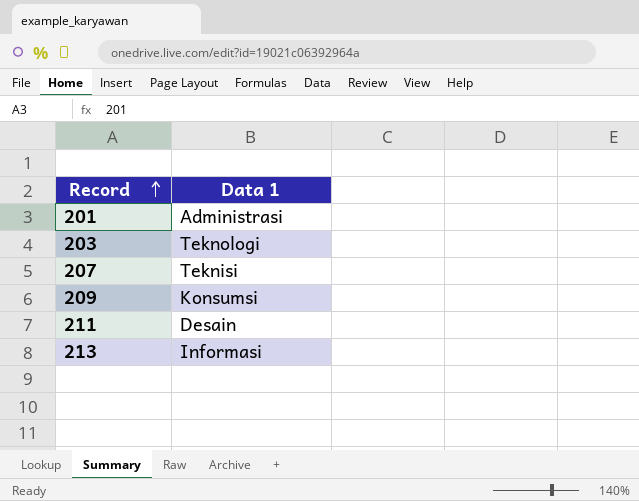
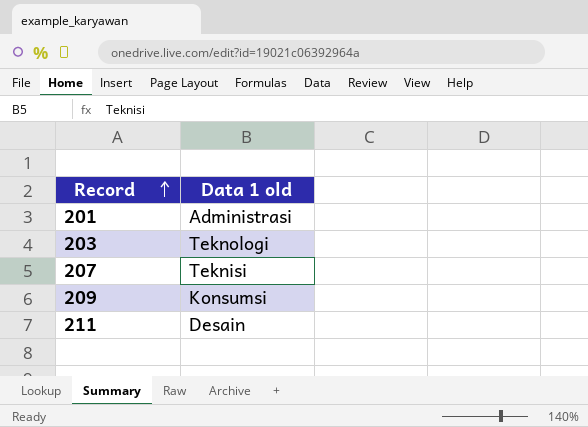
column name: Data 1 -> Data 1 old
row 213: Informasi -> none

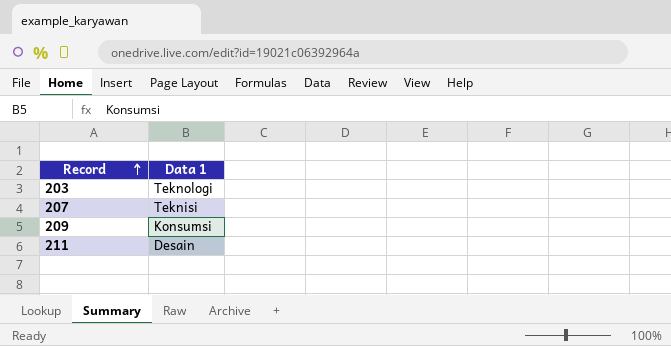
column name: Data 1 old -> Data 1
row 201: Administrasi -> none

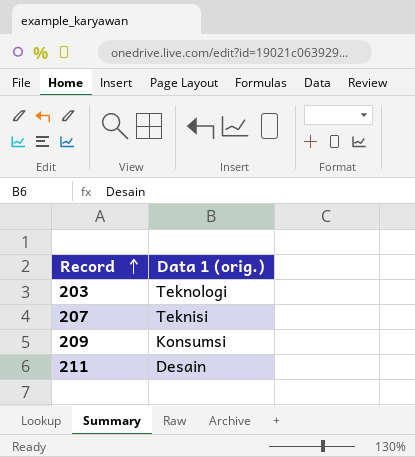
column name: Data 1 -> Data 1 (orig.)

